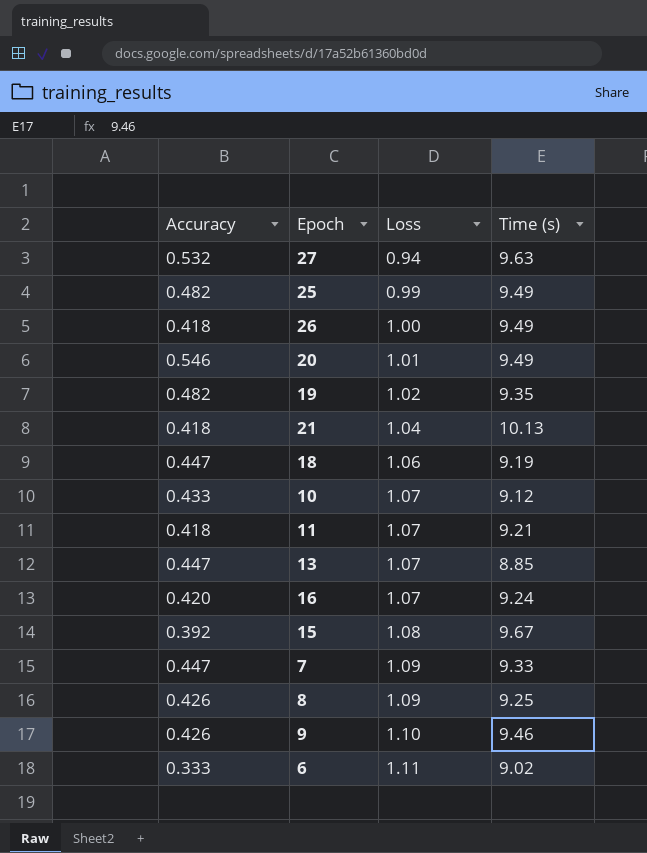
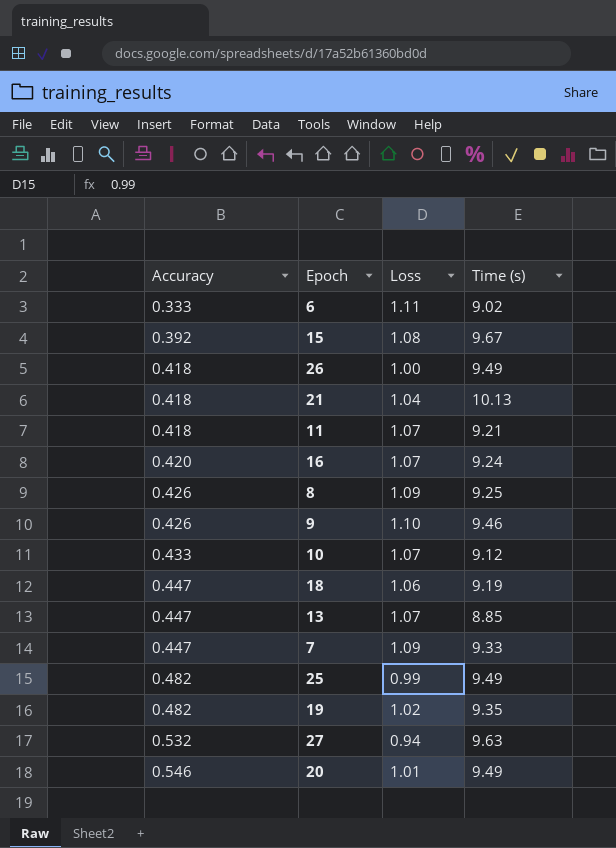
row order: Loss ascending -> Accuracy ascending

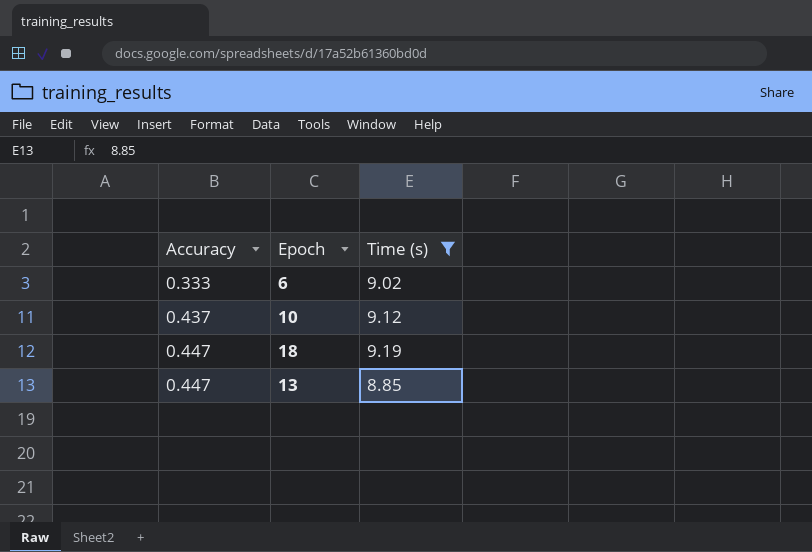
filter: none -> Time (s) <= 9.19
column Loss | position: 3 -> none
10 | Accuracy: 0.433 -> 0.437

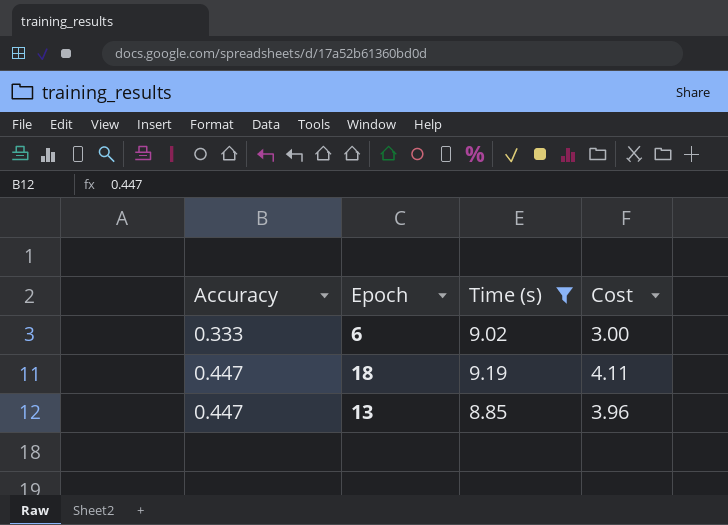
column Cost | formula: none -> [Accuracy] * [Time (s)]
row 10: 0.437 | 9.12 -> none

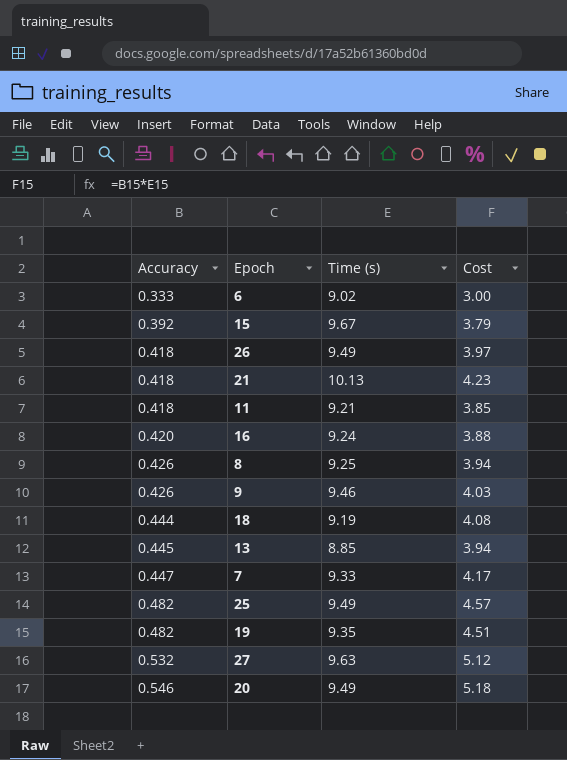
filter: Time (s) <= 9.19 -> none
18 | Accuracy: 0.447 -> 0.444
18 | Cost: 4.11 -> 4.08
13 | Accuracy: 0.447 -> 0.445
13 | Cost: 3.96 -> 3.94

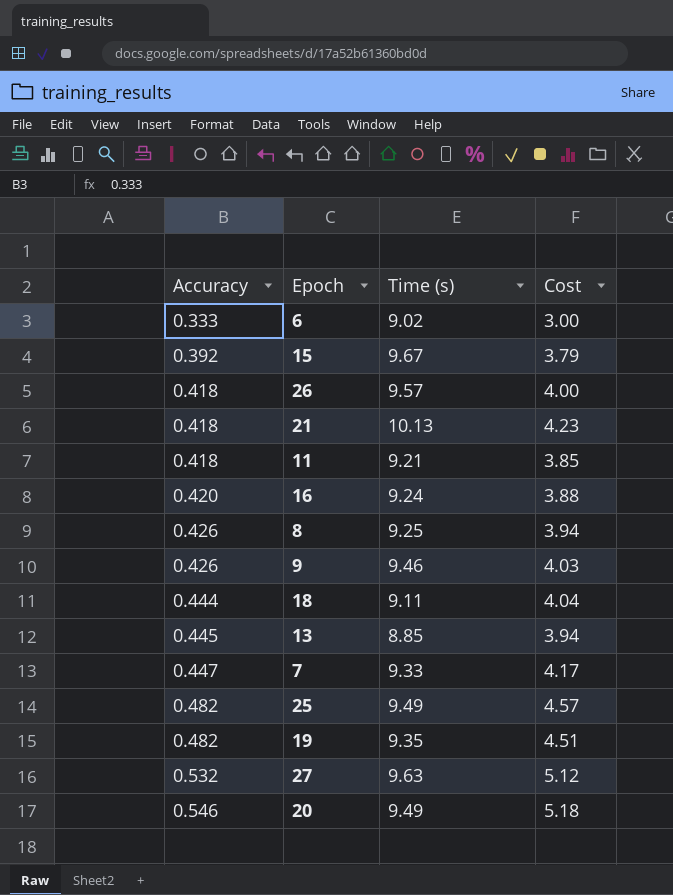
26 | Time (s): 9.49 -> 9.57
26 | Cost: 3.97 -> 4.00
18 | Time (s): 9.19 -> 9.11
18 | Cost: 4.08 -> 4.04

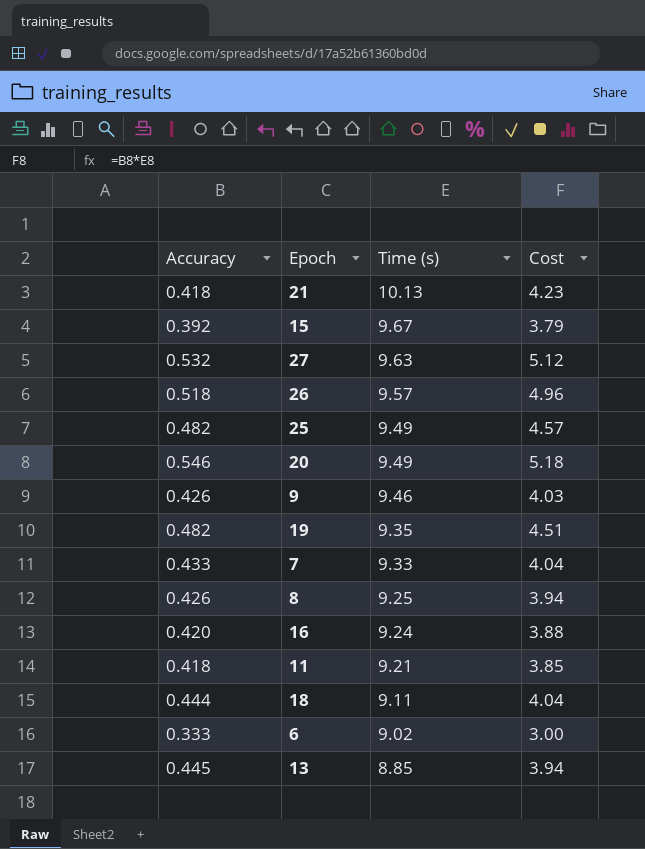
row order: Accuracy ascending -> Time (s) descending
26 | Accuracy: 0.418 -> 0.518
26 | Cost: 4.00 -> 4.96
7 | Accuracy: 0.447 -> 0.433
7 | Cost: 4.17 -> 4.04

